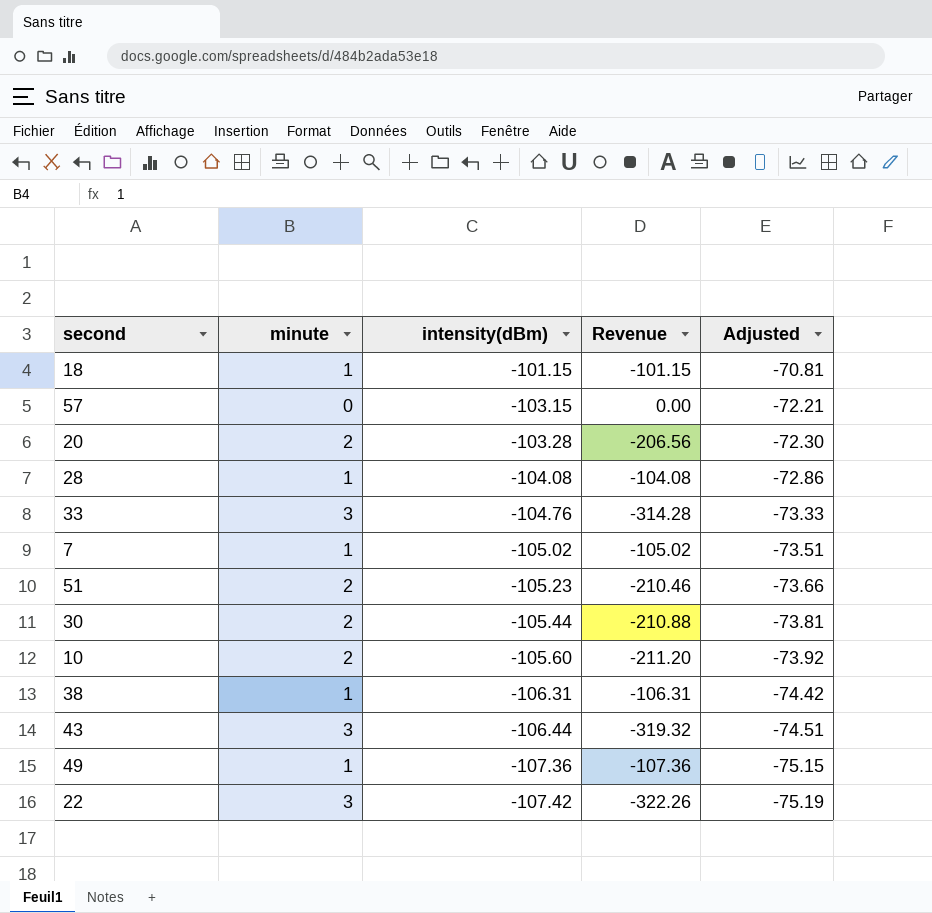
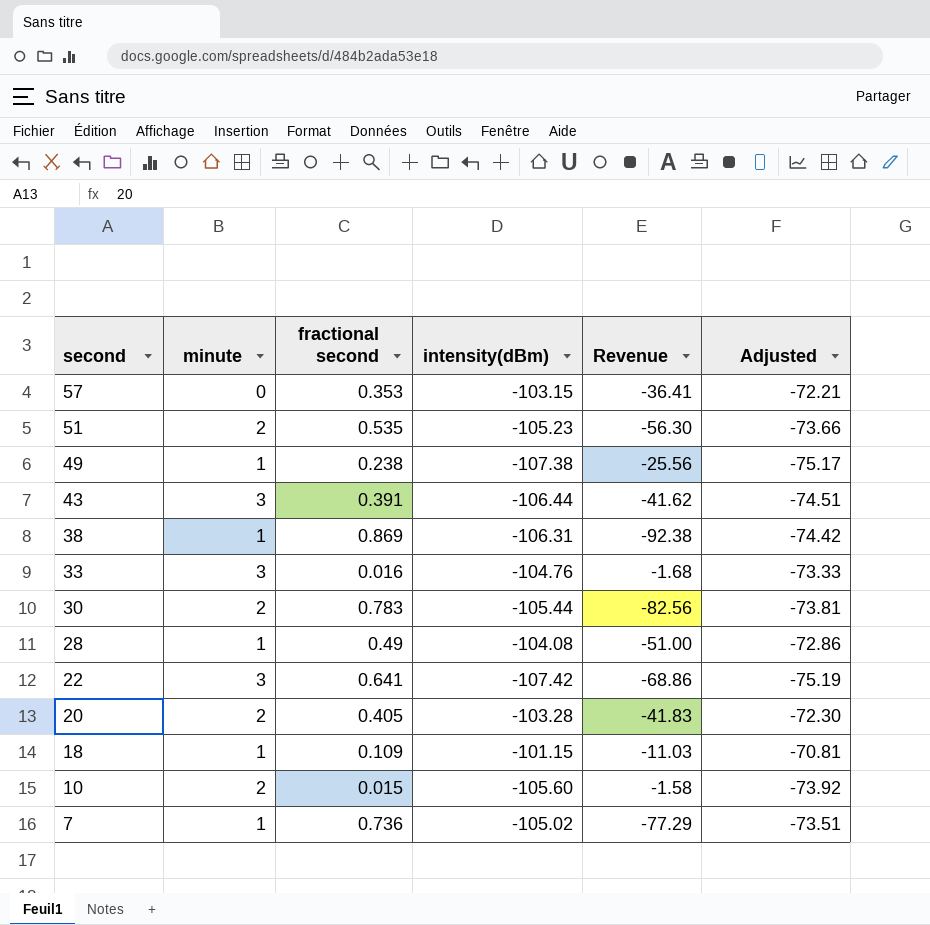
row order: intensity(dBm) descending -> second descending
column fractional second | position: none -> 3
column Revenue | formula: [minute] * [intensity(dBm)] -> [fractional second] * [intensity(dBm)]
49 | intensity(dBm): -107.36 -> -107.38
49 | Adjusted: -75.15 -> -75.17

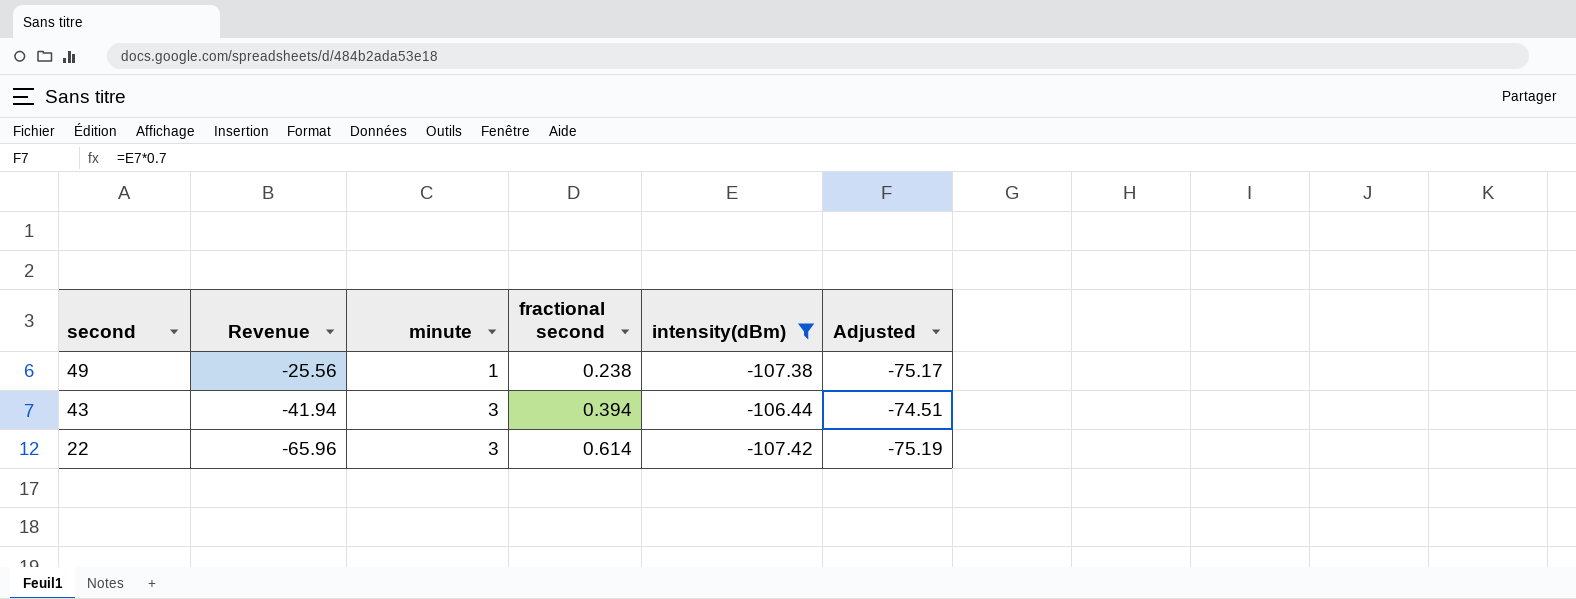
filter: none -> intensity(dBm) <= -106.44
column Revenue | position: 5 -> 2
43 | Revenue: -41.62 -> -41.94
43 | fractional second: 0.391 -> 0.394
22 | Revenue: -68.86 -> -65.96
22 | fractional second: 0.641 -> 0.614

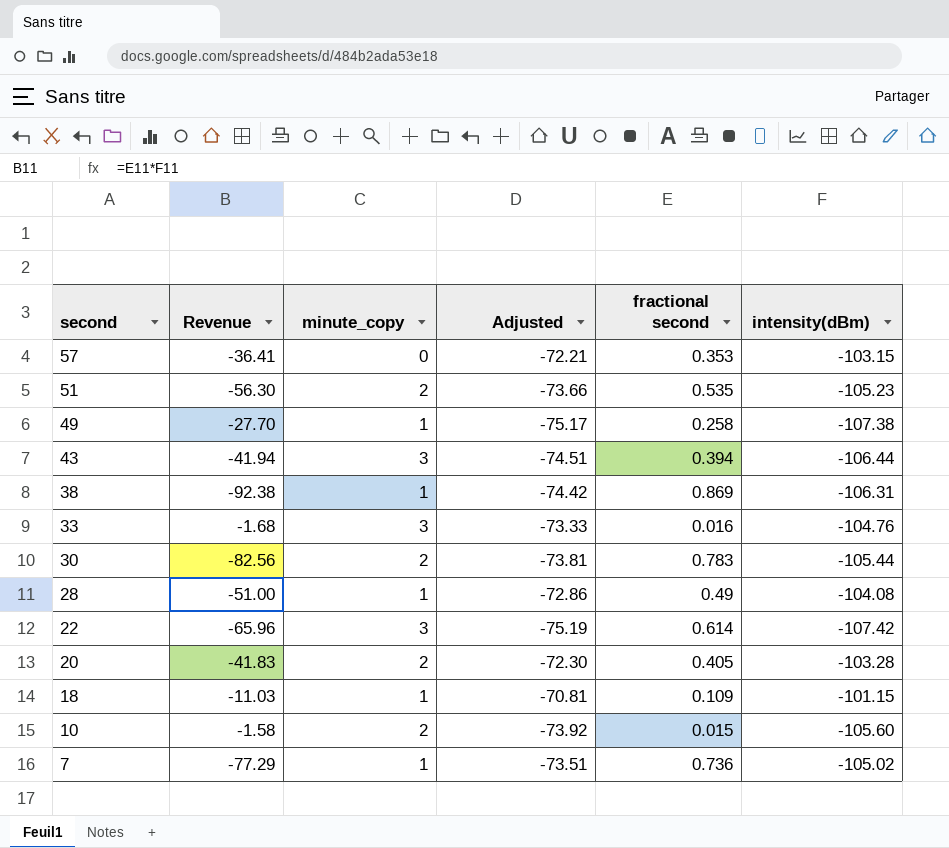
filter: intensity(dBm) <= -106.44 -> none
column name: minute -> minute_copy
column Adjusted | position: 6 -> 4
49 | Revenue: -25.56 -> -27.70
49 | fractional second: 0.238 -> 0.258

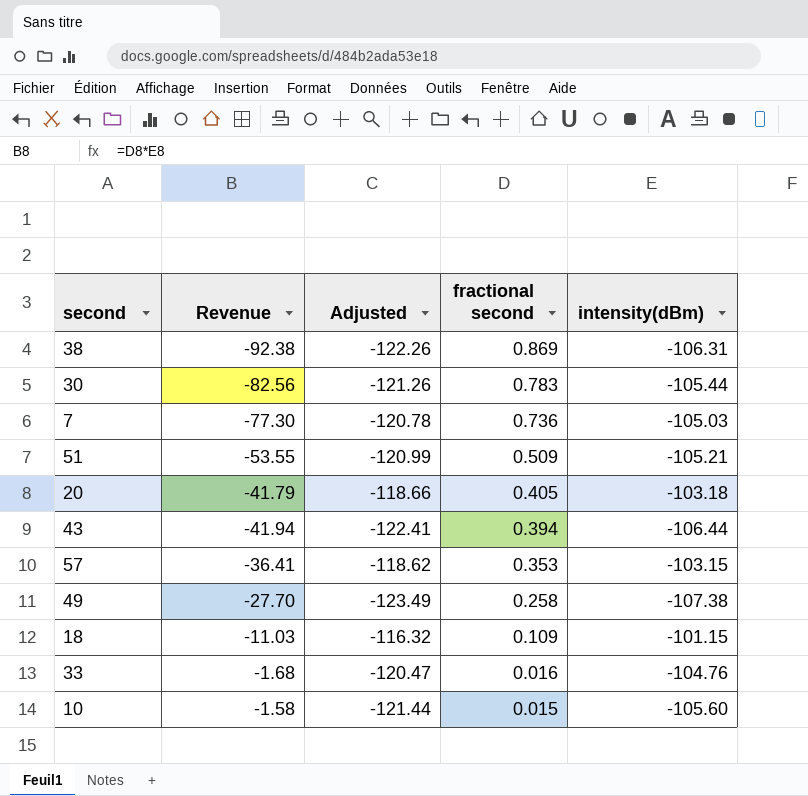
row order: second descending -> fractional second descending
column minute_copy | position: 3 -> none
column Adjusted | formula: [intensity(dBm)] * 0.7 -> [intensity(dBm)] * 1.15
row 28: -51.00 | 1 | -72.86 | 0.49 | -104.08 -> none
row 22: -65.96 | 3 | -75.19 | 0.614 | -107.42 -> none
7 | Revenue: -77.29 -> -77.30
7 | intensity(dBm): -105.02 -> -105.03
51 | Revenue: -56.30 -> -53.55
51 | fractional second: 0.535 -> 0.509
51 | intensity(dBm): -105.23 -> -105.21
20 | Revenue: -41.83 -> -41.79
20 | intensity(dBm): -103.28 -> -103.18

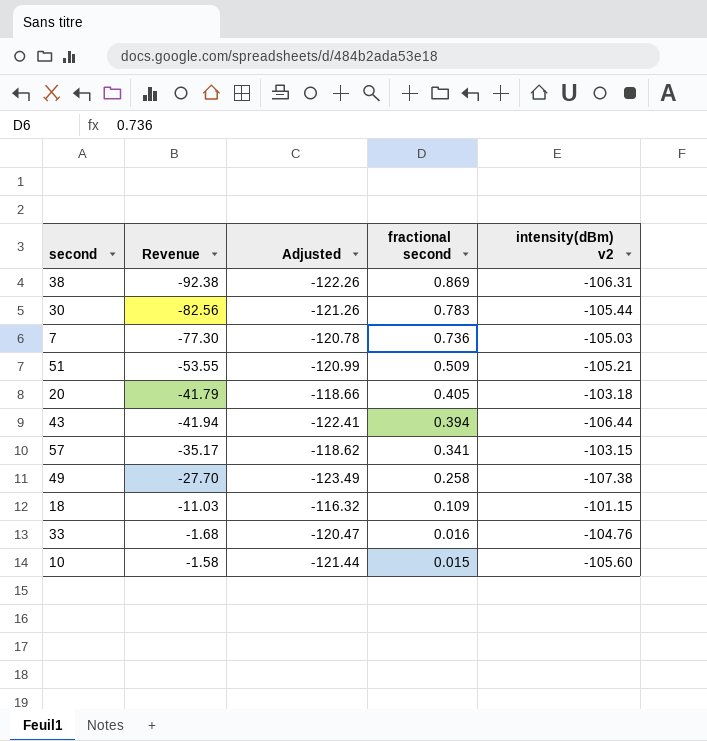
column name: intensity(dBm) -> intensity(dBm) v2
57 | Revenue: -36.41 -> -35.17
57 | fractional second: 0.353 -> 0.341

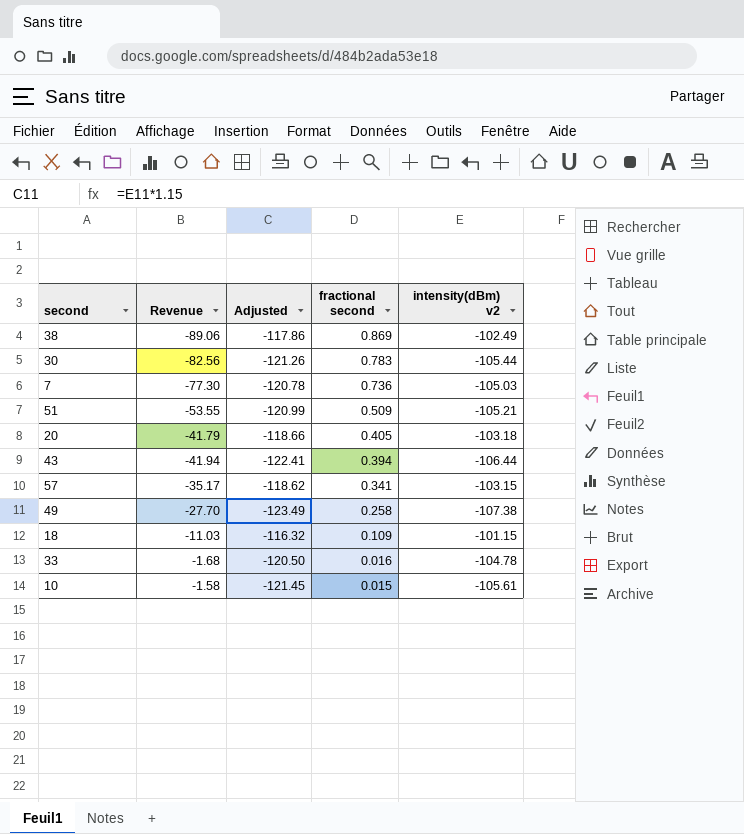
38 | Revenue: -92.38 -> -89.06
38 | Adjusted: -122.26 -> -117.86
38 | intensity(dBm) v2: -106.31 -> -102.49
33 | Adjusted: -120.47 -> -120.50
33 | intensity(dBm) v2: -104.76 -> -104.78
10 | Adjusted: -121.44 -> -121.45
10 | intensity(dBm) v2: -105.60 -> -105.61

